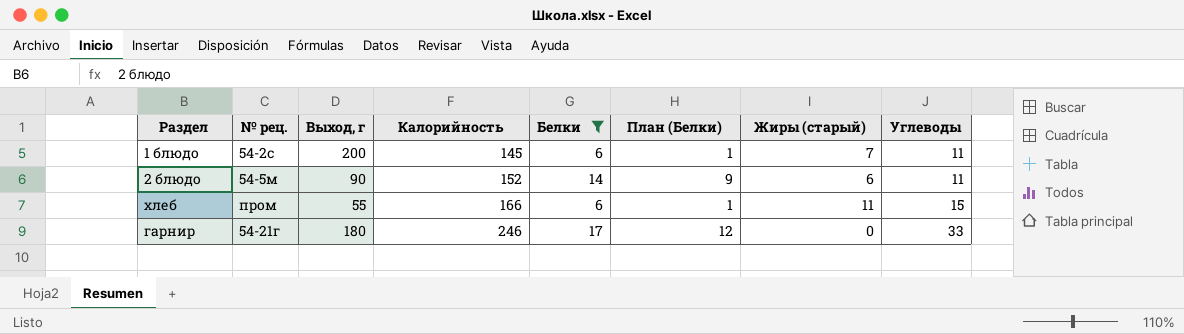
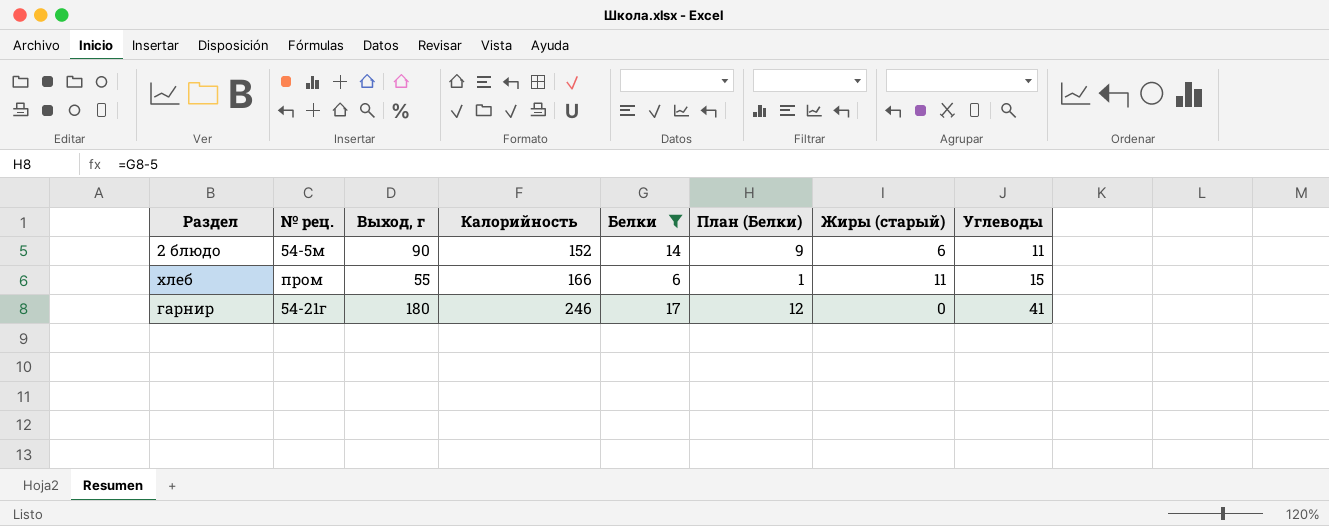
row 1 блюдо: 54-2с | 200 | 145 | 6 | 1 | 7 | 11 -> none
гарнир | Углеводы: 33 -> 41

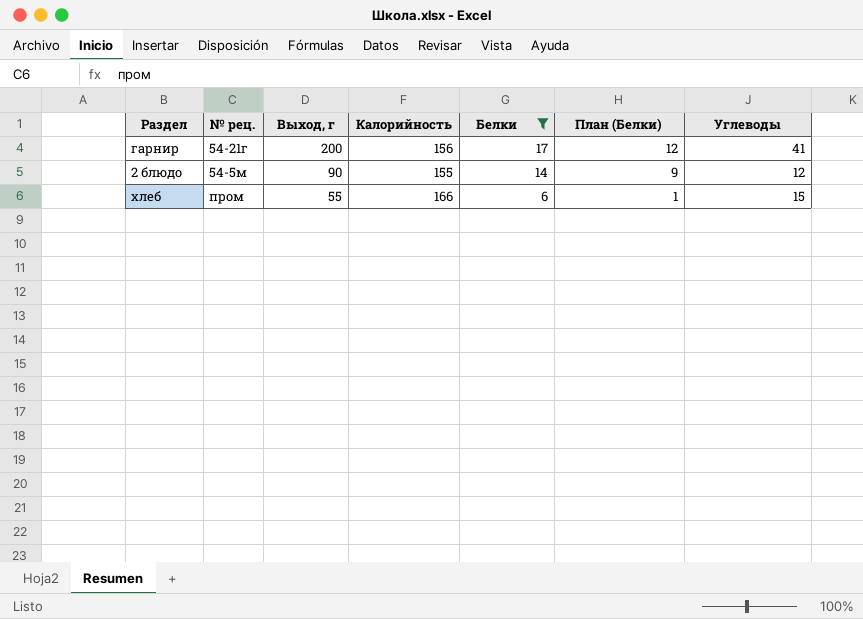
row order: Калорийность ascending -> Выход, г descending
column Жиры (старый) | position: 7 -> none
гарнир | Выход, г: 180 -> 200
гарнир | Калорийность: 246 -> 156
2 блюдо | Калорийность: 152 -> 155
2 блюдо | Углеводы: 11 -> 12

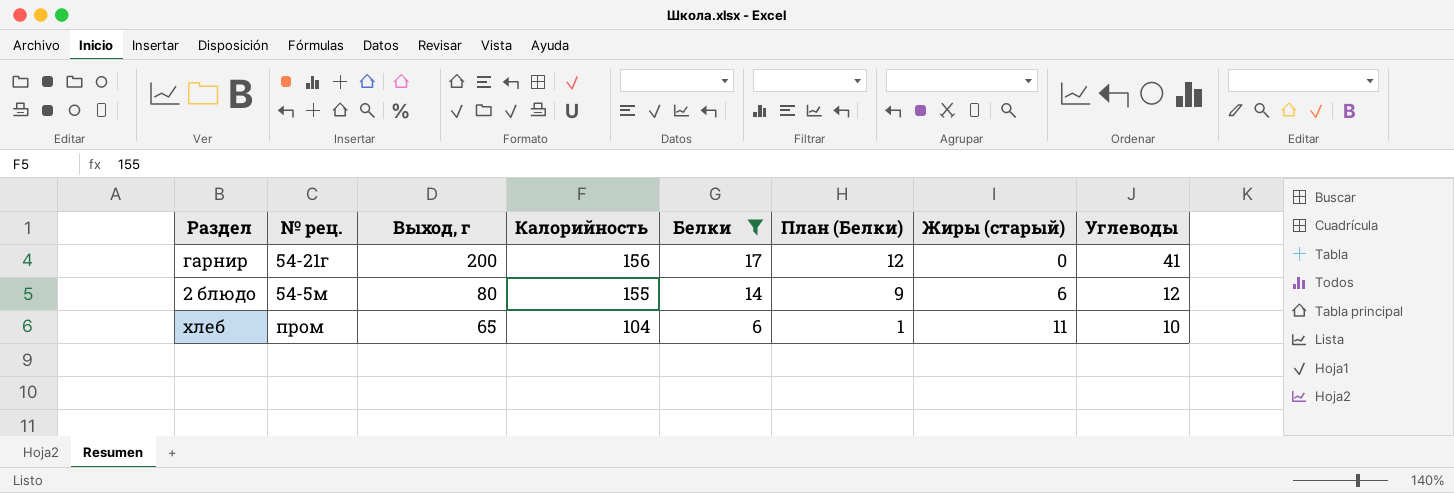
column Жиры (старый) | position: none -> 7
2 блюдо | Выход, г: 90 -> 80
хлеб | Выход, г: 55 -> 65
хлеб | Калорийность: 166 -> 104
хлеб | Углеводы: 15 -> 10

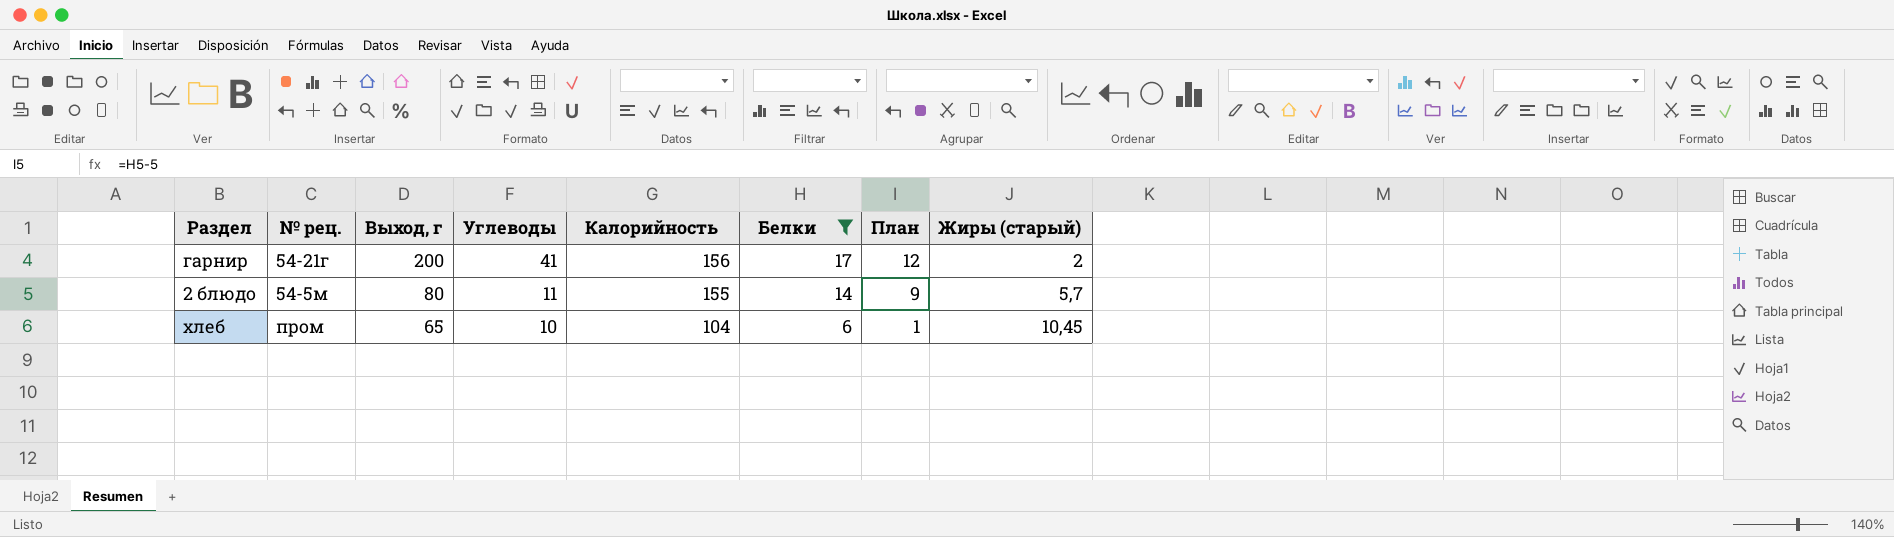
column Углеводы | position: 8 -> 4
column name: План (Белки) -> План
гарнир | Жиры (старый): 0 -> 2
2 блюдо | Углеводы: 12 -> 11
2 блюдо | Жиры (старый): 6 -> 5,7
хлеб | Жиры (старый): 11 -> 10,45

